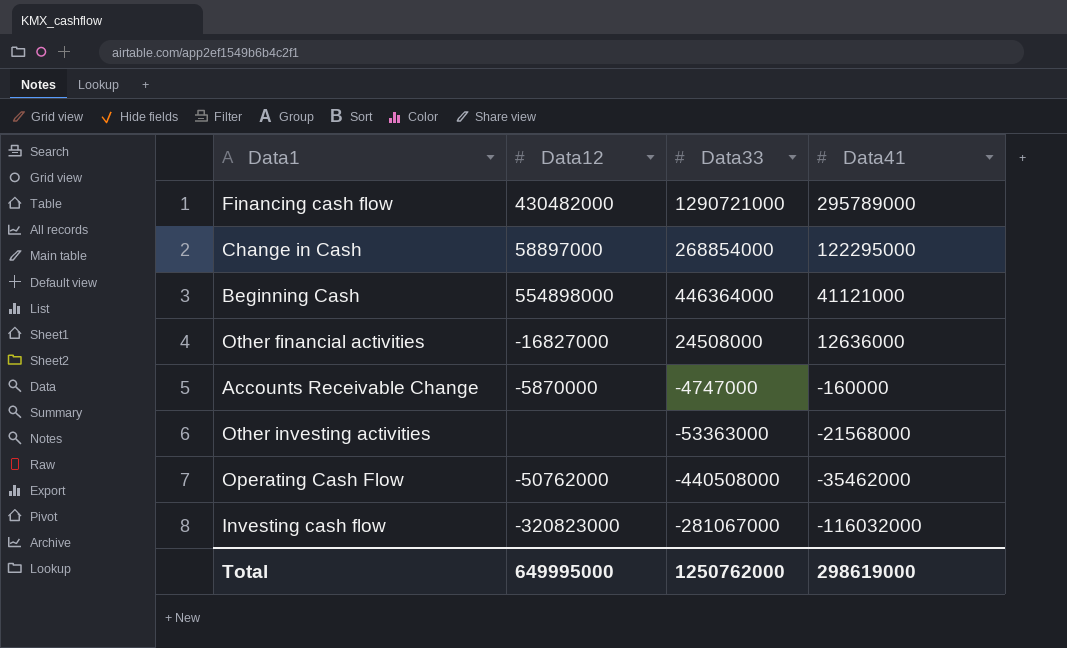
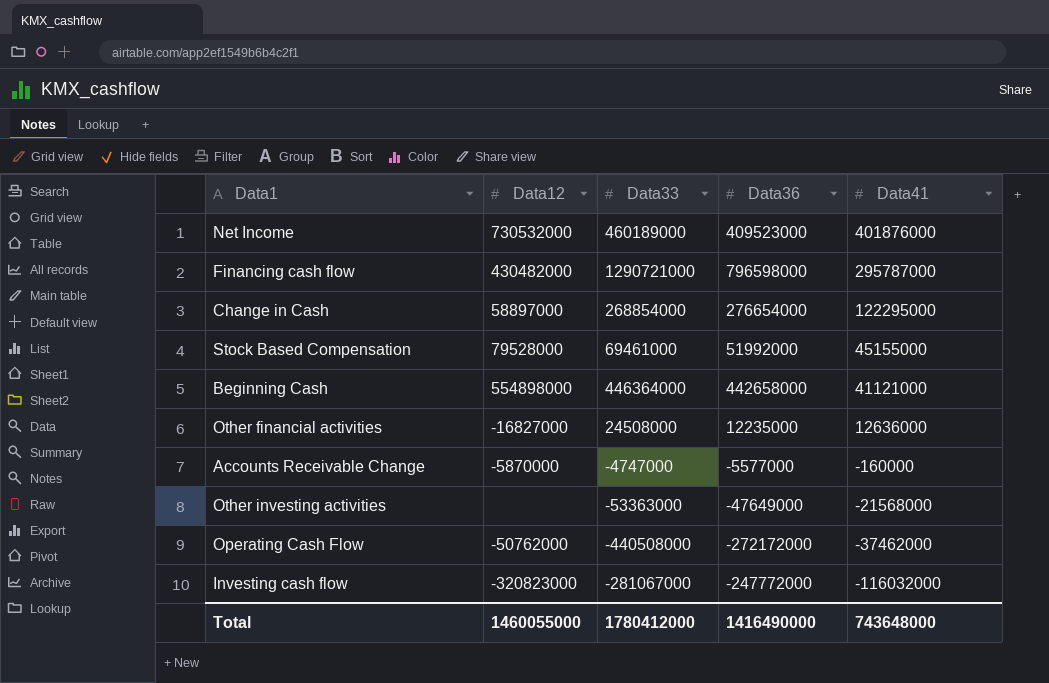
column Data36 | position: none -> 4
row Net Income: none -> 730532000 | 460189000 | 409523000 | 401876000
Financing cash flow | Data41: 295789000 -> 295787000
row Stock Based Compensation: none -> 79528000 | 69461000 | 51992000 | 45155000
Operating Cash Flow | Data41: -35462000 -> -37462000
Total | Data12: 649995000 -> 1460055000
Total | Data33: 1250762000 -> 1780412000
Total | Data41: 298619000 -> 743648000

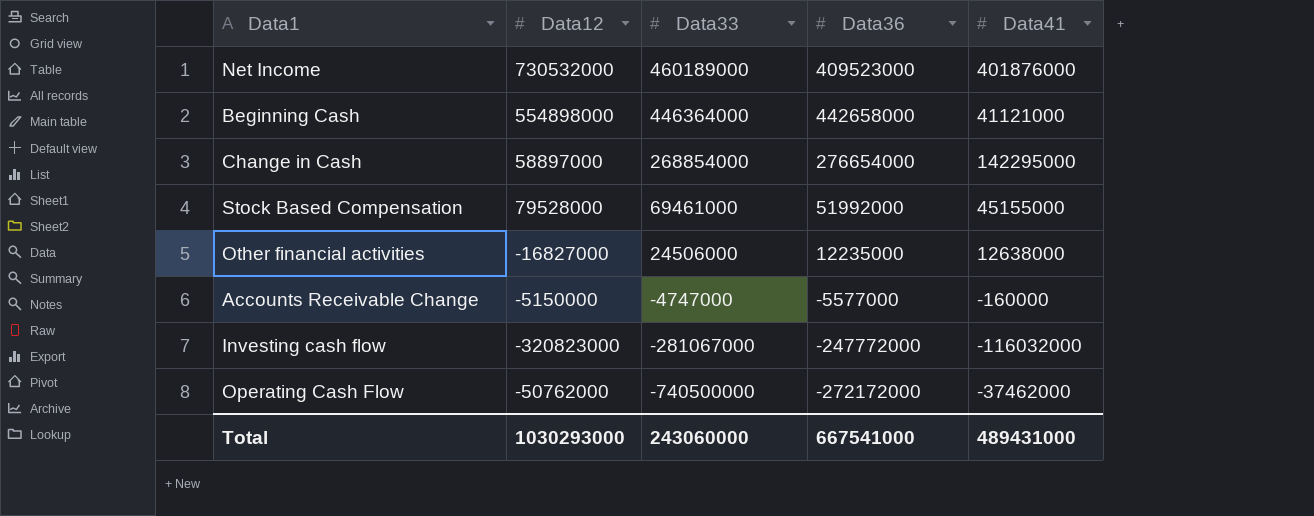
row order: Data41 descending -> Data33 descending
row Financing cash flow: 430482000 | 1290721000 | 796598000 | 295787000 -> none
row Other investing activities: none | -53363000 | -47649000 | -21568000 -> none
Change in Cash | Data41: 122295000 -> 142295000
Other financial activities | Data33: 24508000 -> 24506000
Other financial activities | Data41: 12636000 -> 12638000
Accounts Receivable Change | Data12: -5870000 -> -5150000
Operating Cash Flow | Data33: -440508000 -> -740500000
Total | Data12: 1460055000 -> 1030293000
Total | Data33: 1780412000 -> 243060000
Total | Data36: 1416490000 -> 667541000
Total | Data41: 743648000 -> 489431000

